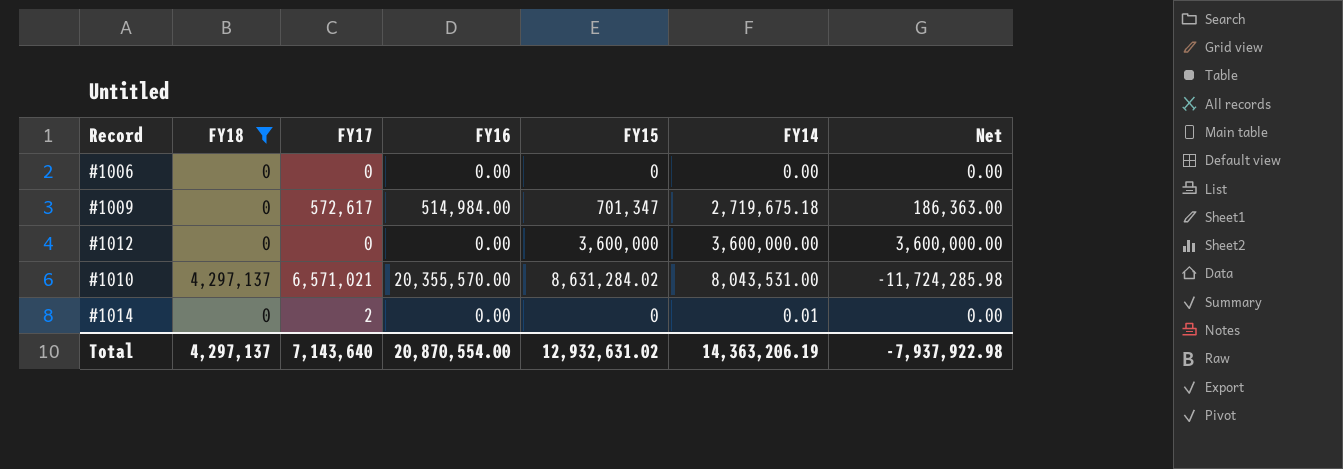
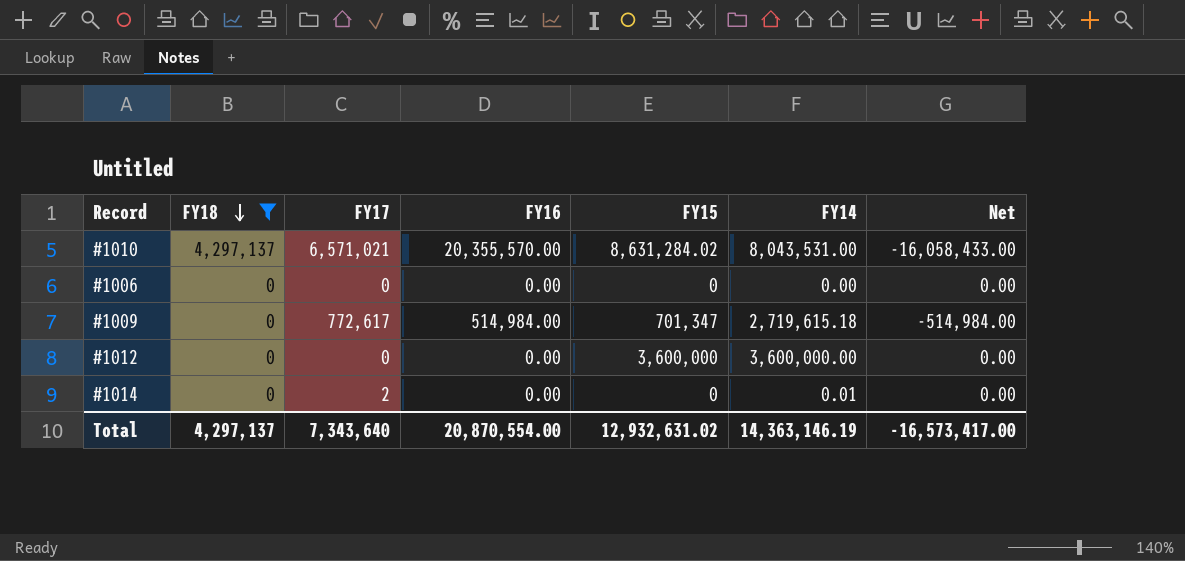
row order: none -> FY18 descending
column Net | formula: [FY15] - [FY16] -> [FY18] - [FY16]
#1009 | FY17: 572,617 -> 772,617
#1009 | FY14: 2,719,675.18 -> 2,719,615.18
Total | FY17: 7,143,640 -> 7,343,640
Total | FY14: 14,363,206.19 -> 14,363,146.19
Total | Net: -7,937,922.98 -> -16,573,417.00

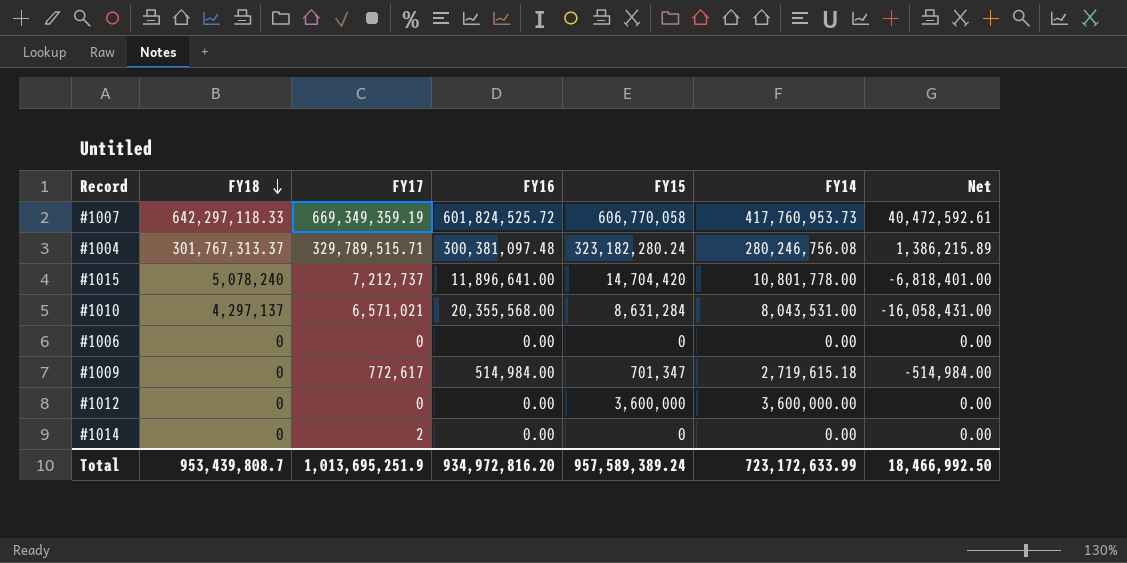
filter: FY18 <= 4,297,137 -> none
#1010 | FY16: 20,355,570.00 -> 20,355,568.00
#1010 | FY15: 8,631,284.02 -> 8,631,284
#1010 | Net: -16,058,433.00 -> -16,058,431.00
#1014 | FY14: 0.01 -> 0.00
Total | FY18: 4,297,137 -> 953,439,808.7
Total | FY17: 7,343,640 -> 1,013,695,251.9
Total | FY16: 20,870,554.00 -> 934,972,816.20
Total | FY15: 12,932,631.02 -> 957,589,389.24
Total | FY14: 14,363,146.19 -> 723,172,633.99
Total | Net: -16,573,417.00 -> 18,466,992.50

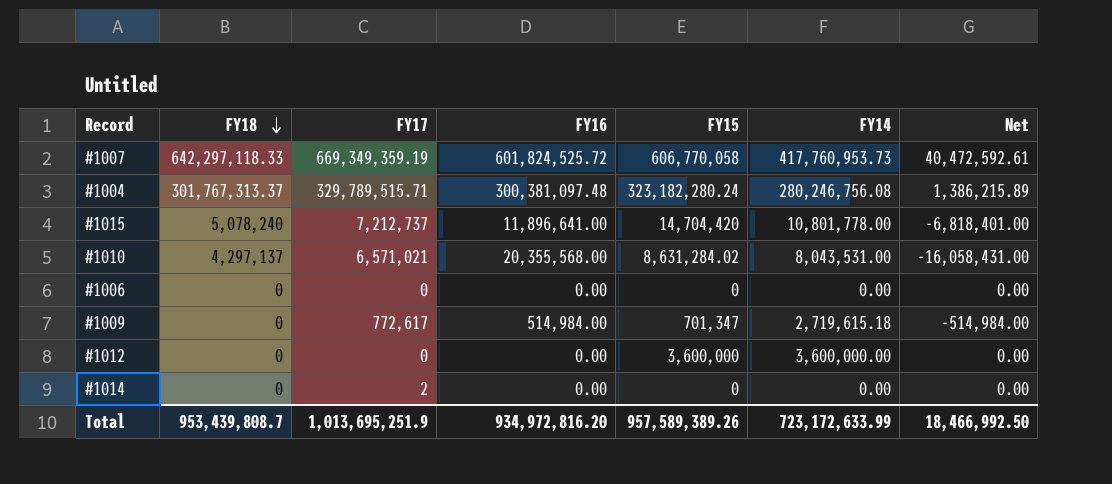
#1010 | FY15: 8,631,284 -> 8,631,284.02
Total | FY15: 957,589,389.24 -> 957,589,389.26

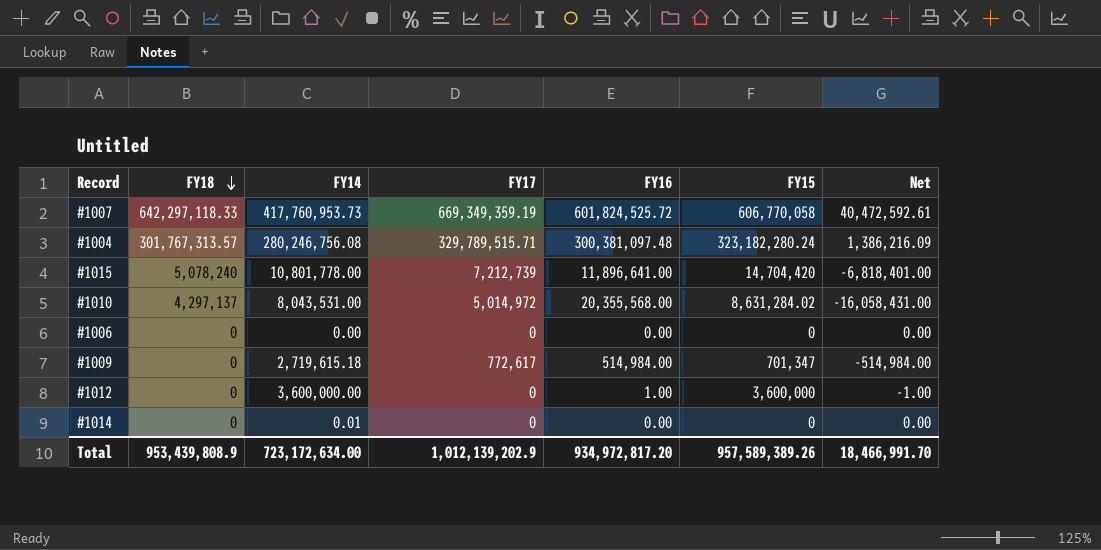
column FY14 | position: 6 -> 3
#1004 | FY18: 301,767,313.37 -> 301,767,313.57
#1004 | Net: 1,386,215.89 -> 1,386,216.09
#1015 | FY17: 7,212,737 -> 7,212,739
#1010 | FY17: 6,571,021 -> 5,014,972
#1012 | FY16: 0.00 -> 1.00
#1012 | Net: 0.00 -> -1.00
#1014 | FY14: 0.00 -> 0.01
#1014 | FY17: 2 -> 0
Total | FY18: 953,439,808.7 -> 953,439,808.9
Total | FY14: 723,172,633.99 -> 723,172,634.00
Total | FY17: 1,013,695,251.9 -> 1,012,139,202.9
Total | FY16: 934,972,816.20 -> 934,972,817.20
Total | Net: 18,466,992.50 -> 18,466,991.70

